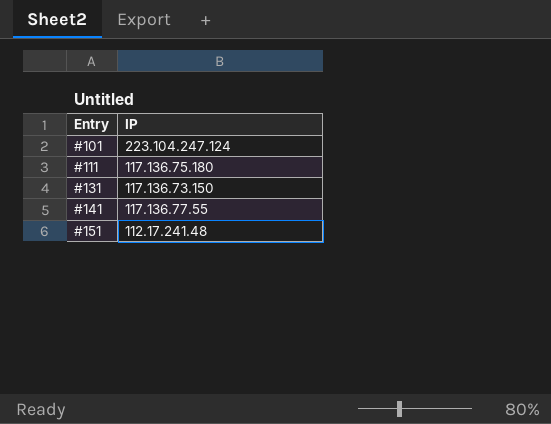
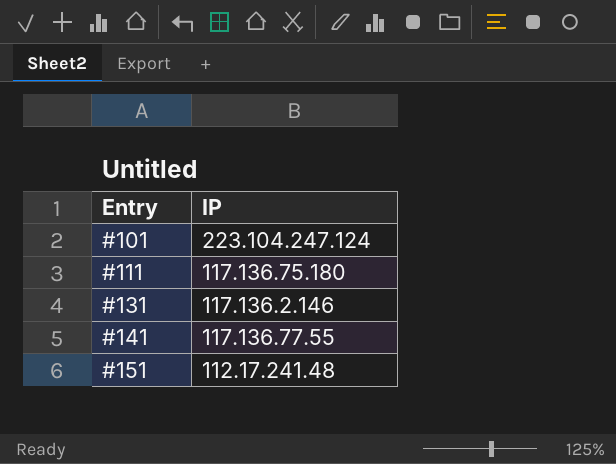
#131 | IP: 117.136.73.150 -> 117.136.2.146

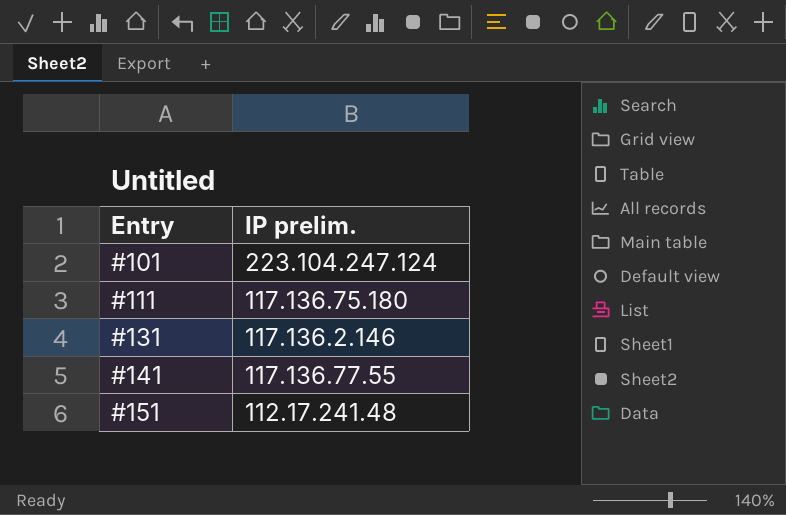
column name: IP -> IP prelim.

